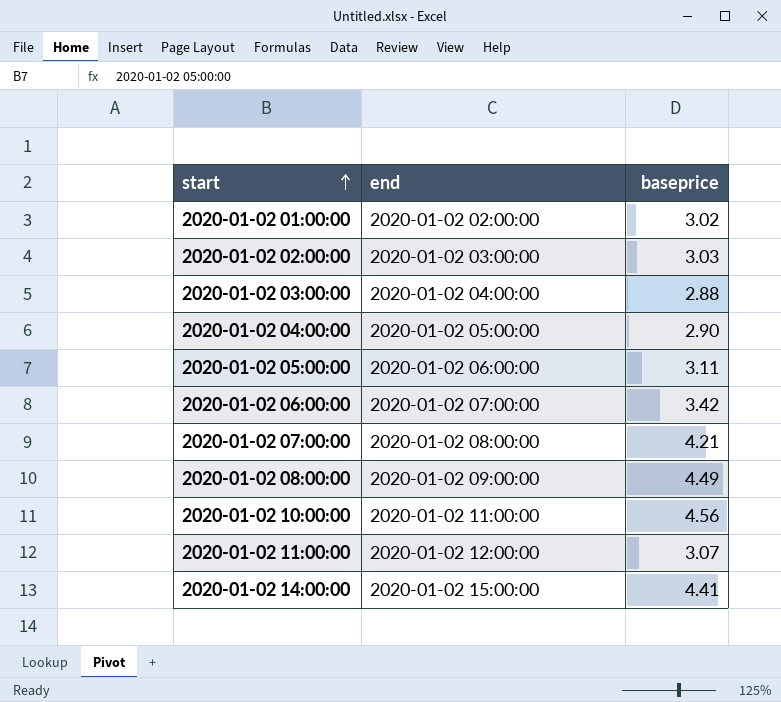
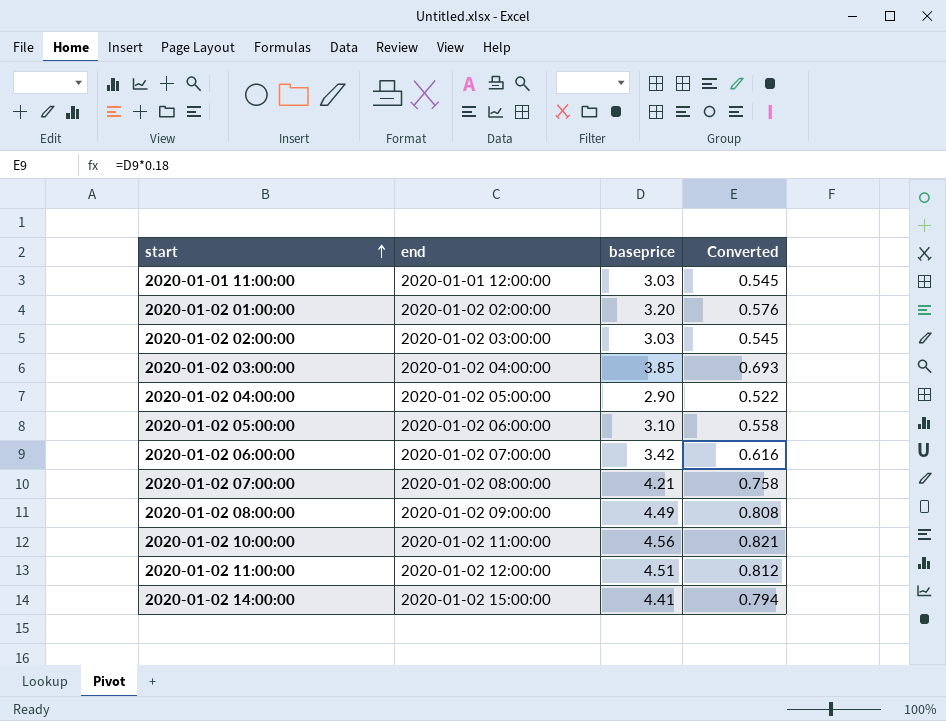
column Converted | formula: none -> [baseprice] * 0.18
row 2020-01-01 11:00:00: none -> 2020-01-01 12:00:00 | 3.03 | 0.545
2020-01-02 01:00:00 | baseprice: 3.02 -> 3.20
2020-01-02 03:00:00 | baseprice: 2.88 -> 3.85
2020-01-02 05:00:00 | baseprice: 3.11 -> 3.10
2020-01-02 11:00:00 | baseprice: 3.07 -> 4.51

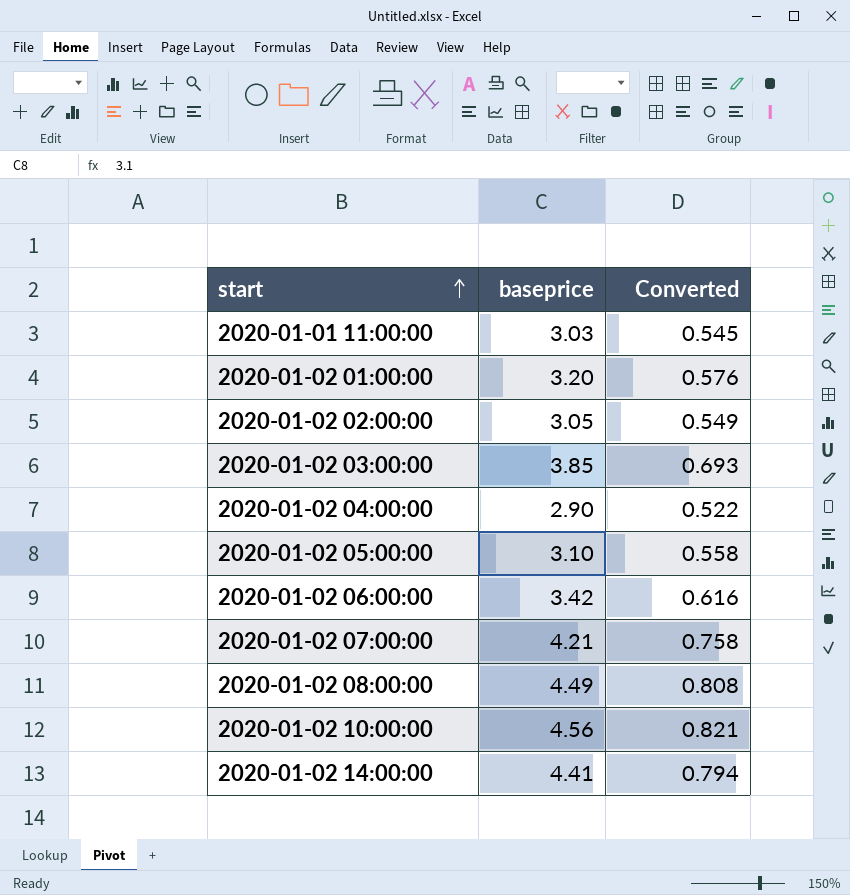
column end | position: 2 -> none
row 2020-01-02 11:00:00: 2020-01-02 12:00:00 | 4.51 | 0.812 -> none
2020-01-02 02:00:00 | baseprice: 3.03 -> 3.05
2020-01-02 02:00:00 | Converted: 0.545 -> 0.549

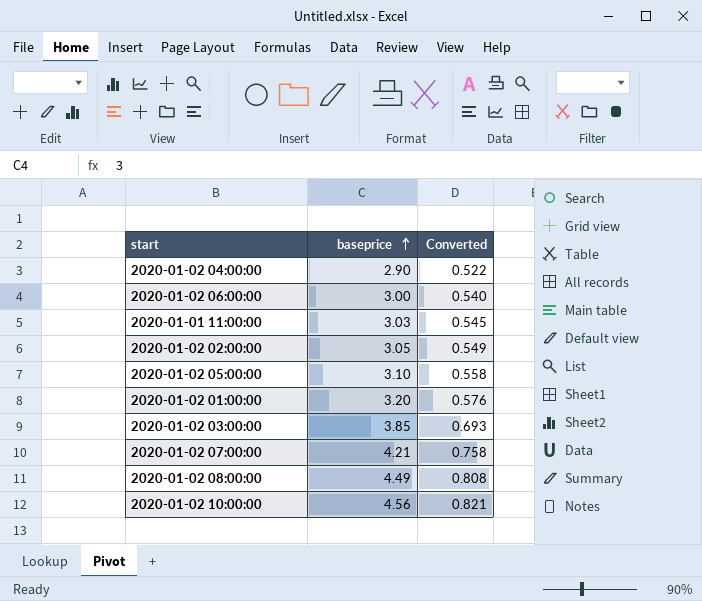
row order: start ascending -> baseprice ascending
row 2020-01-02 14:00:00: 4.41 | 0.794 -> none
2020-01-02 06:00:00 | baseprice: 3.42 -> 3.00
2020-01-02 06:00:00 | Converted: 0.616 -> 0.540

